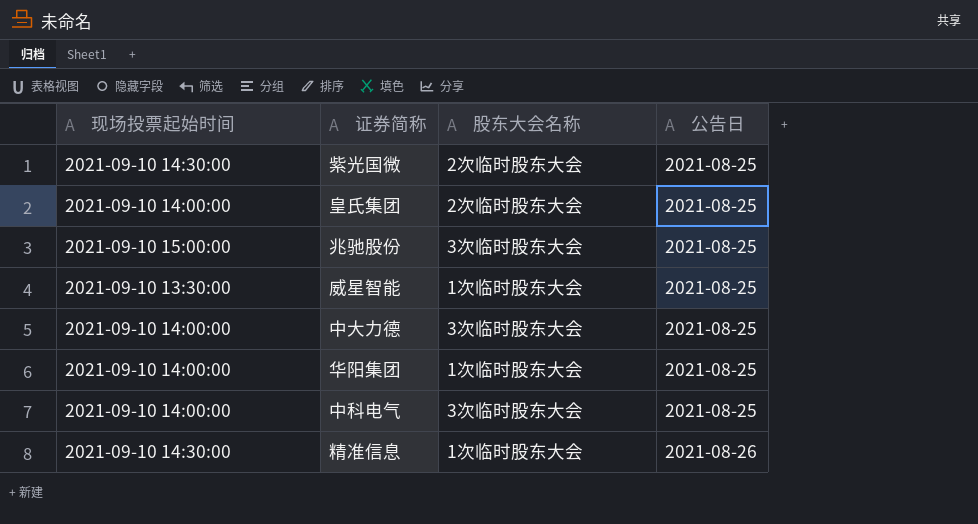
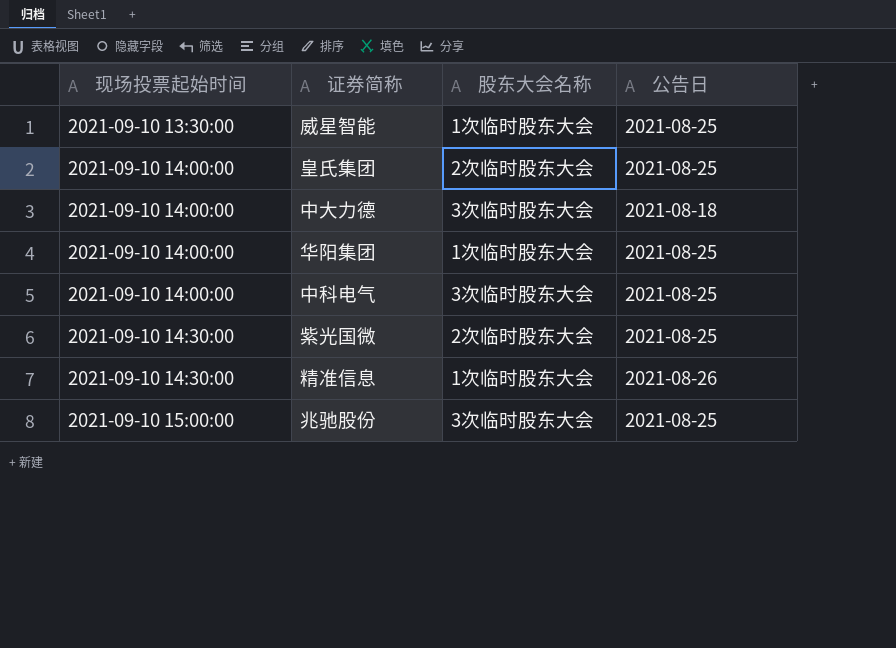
row order: 公告日 ascending -> 现场投票起始时间 ascending
中大力德 | 公告日: 2021-08-25 -> 2021-08-18

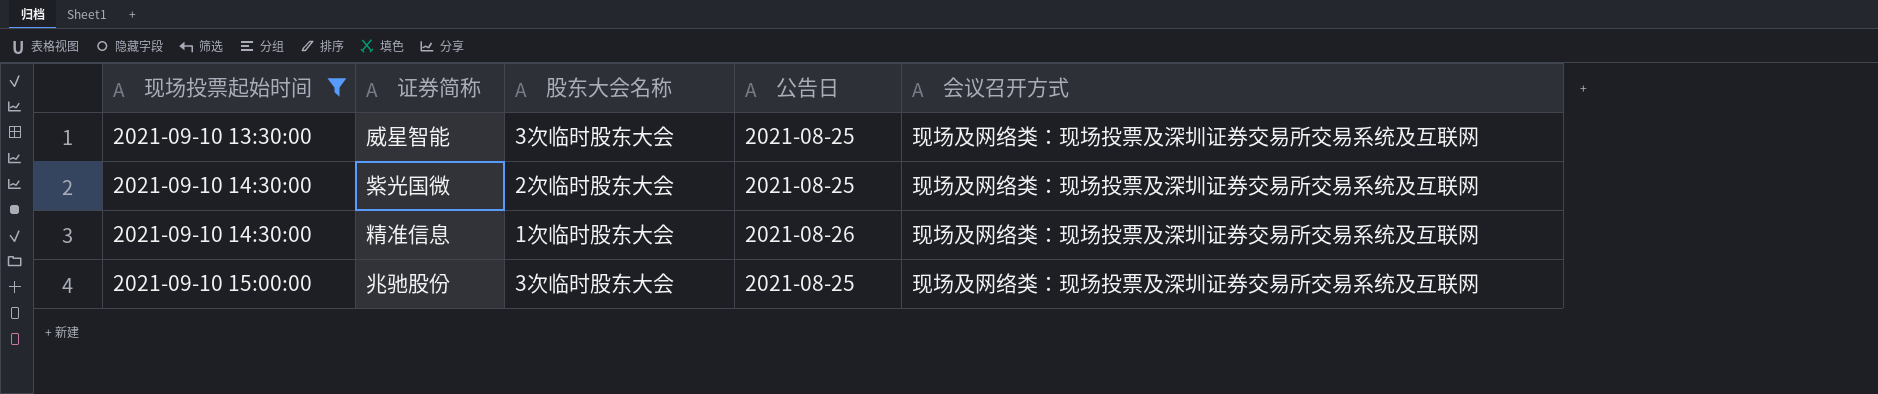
filter: none -> 现场投票起始时间 != 2021-09-10 14:00:00
column 会议召开方式 | position: none -> 5
威星智能 | 股东大会名称: 1次临时股东大会 -> 3次临时股东大会

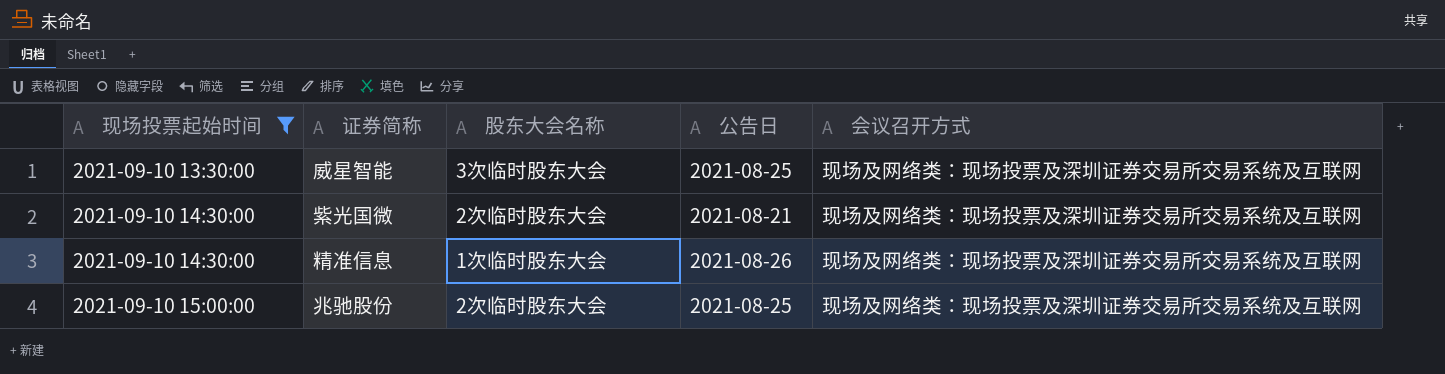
紫光国微 | 公告日: 2021-08-25 -> 2021-08-21
兆驰股份 | 股东大会名称: 3次临时股东大会 -> 2次临时股东大会

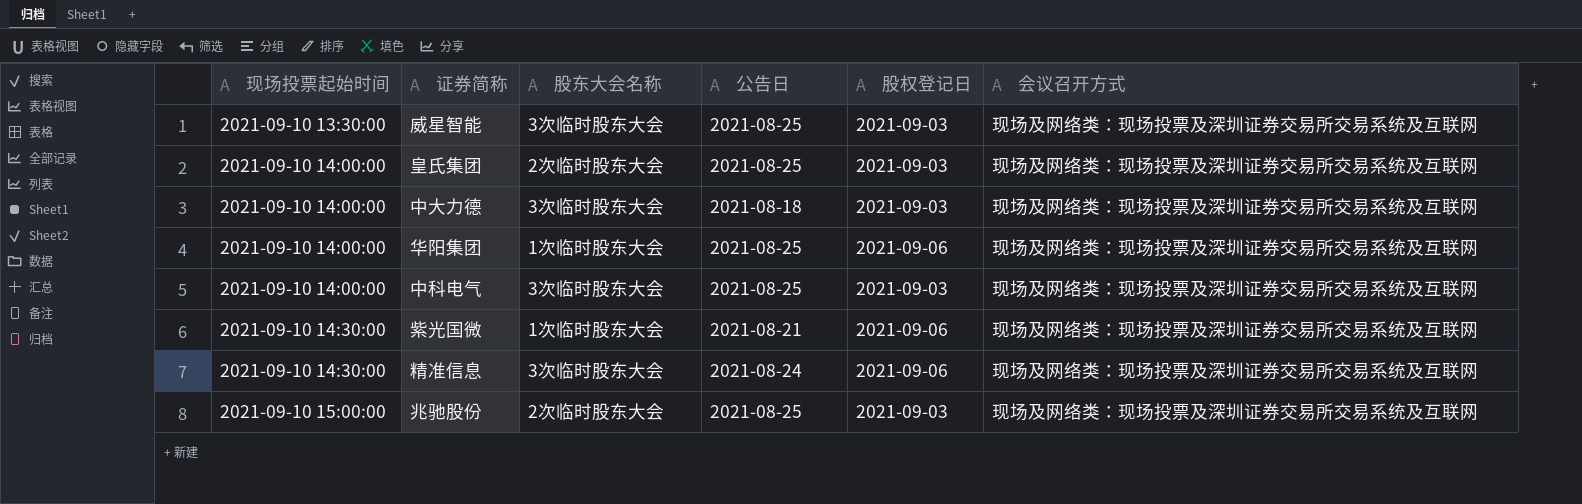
filter: 现场投票起始时间 != 2021-09-10 14:00:00 -> none
column 股权登记日 | position: none -> 5
紫光国微 | 股东大会名称: 2次临时股东大会 -> 1次临时股东大会
精准信息 | 股东大会名称: 1次临时股东大会 -> 3次临时股东大会
精准信息 | 公告日: 2021-08-26 -> 2021-08-24

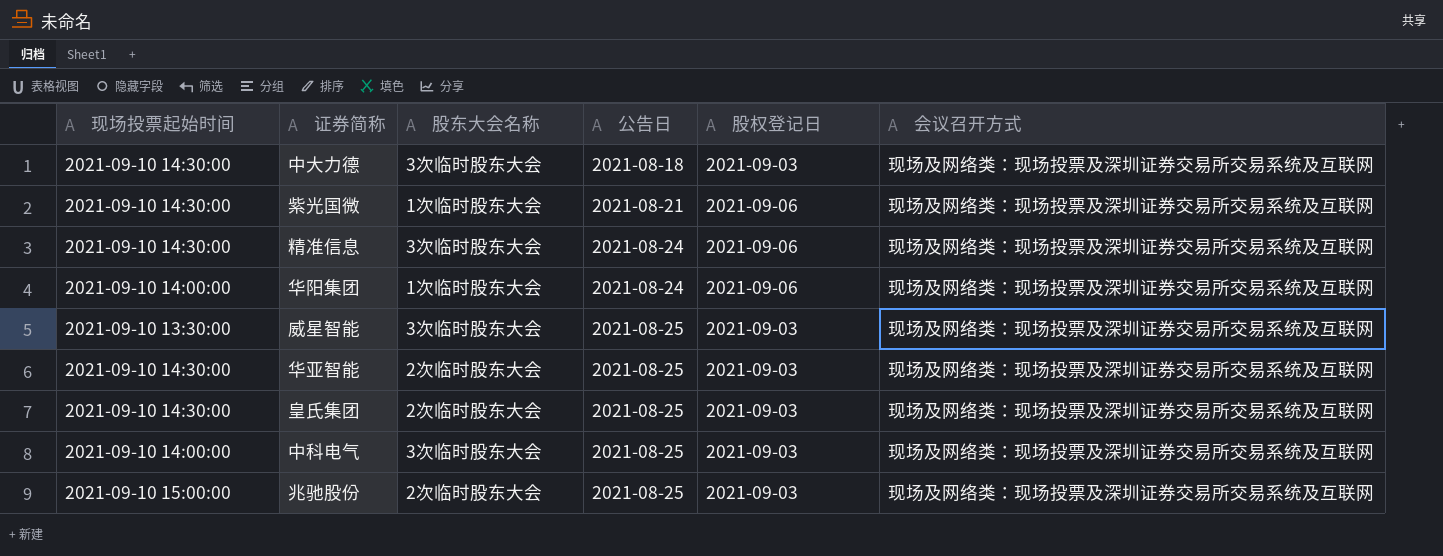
row order: 现场投票起始时间 ascending -> 公告日 ascending
中大力德 | 现场投票起始时间: 2021-09-10 14:00:00 -> 2021-09-10 14:30:00
华阳集团 | 公告日: 2021-08-25 -> 2021-08-24
row 华亚智能: none -> 2021-09-10 14:30:00 | 2次临时股东大会 | 2021-08-25 | 2021-09-03 | 现场及网络类：现场投票及深圳证券交易所交易系统及互联网
皇氏集团 | 现场投票起始时间: 2021-09-10 14:00:00 -> 2021-09-10 14:30:00

